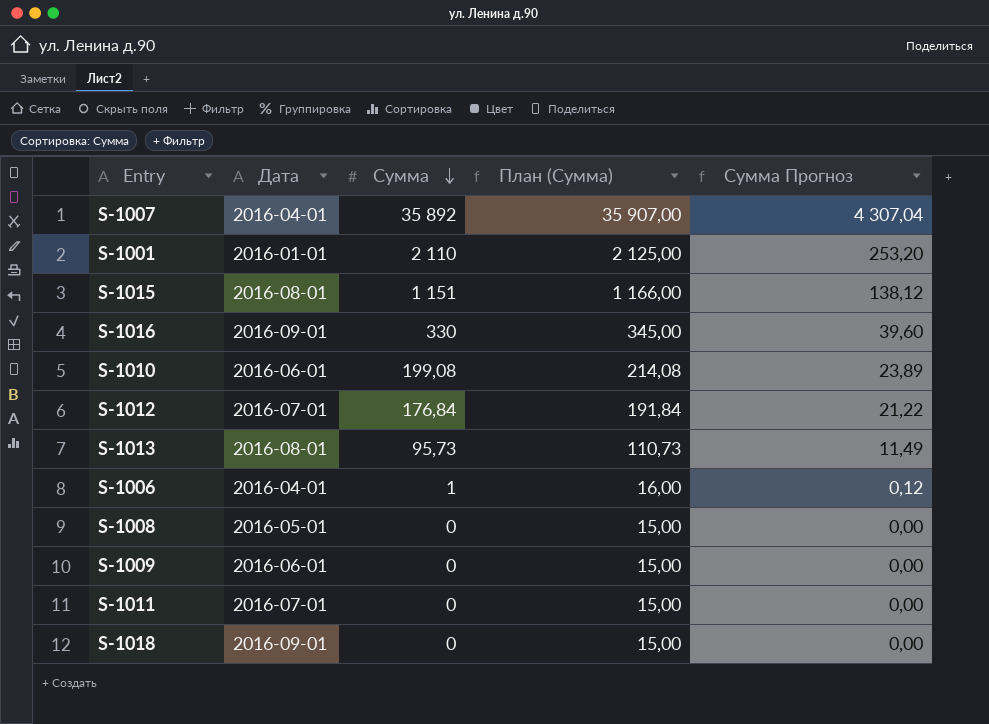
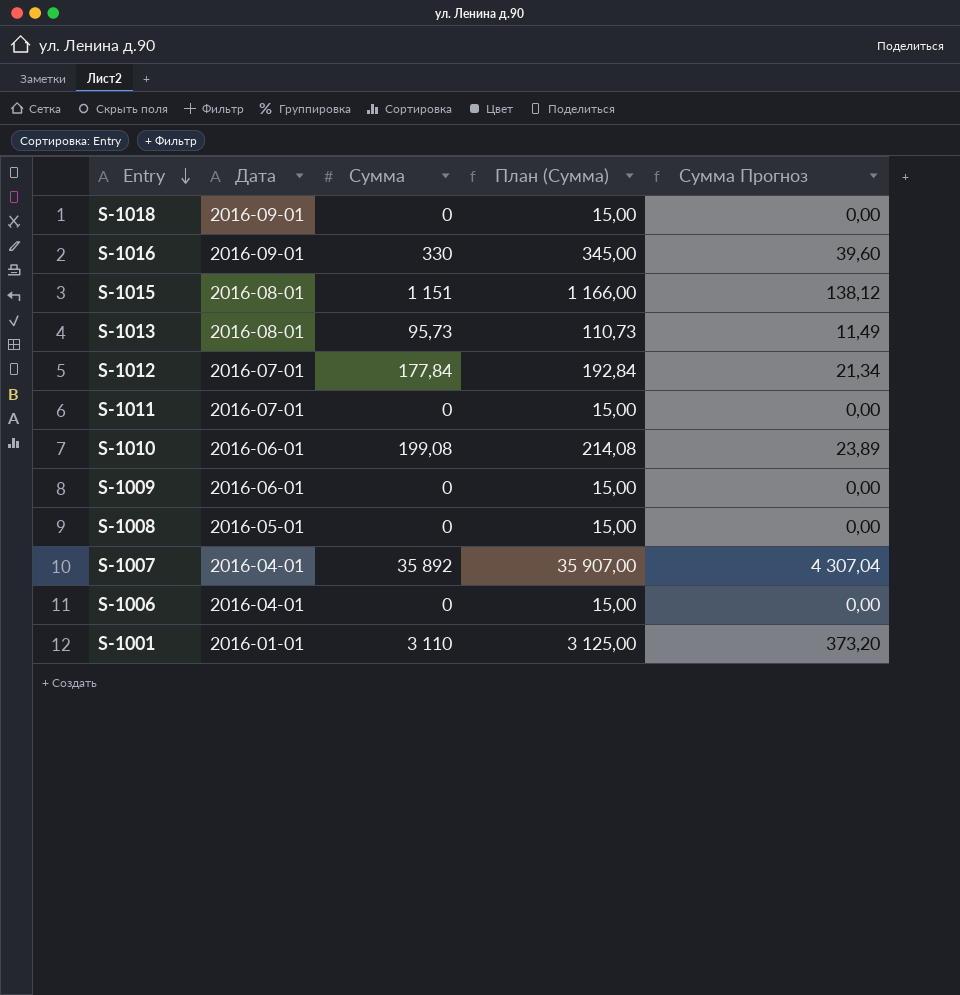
row order: Сумма descending -> Entry descending
S-1012 | Сумма: 176,84 -> 177,84
S-1012 | План (Сумма): 191,84 -> 192,84
S-1012 | Сумма Прогноз: 21,22 -> 21,34
S-1006 | Сумма: 1 -> 0
S-1006 | План (Сумма): 16,00 -> 15,00
S-1006 | Сумма Прогноз: 0,12 -> 0,00
S-1001 | Сумма: 2 110 -> 3 110
S-1001 | План (Сумма): 2 125,00 -> 3 125,00
S-1001 | Сумма Прогноз: 253,20 -> 373,20

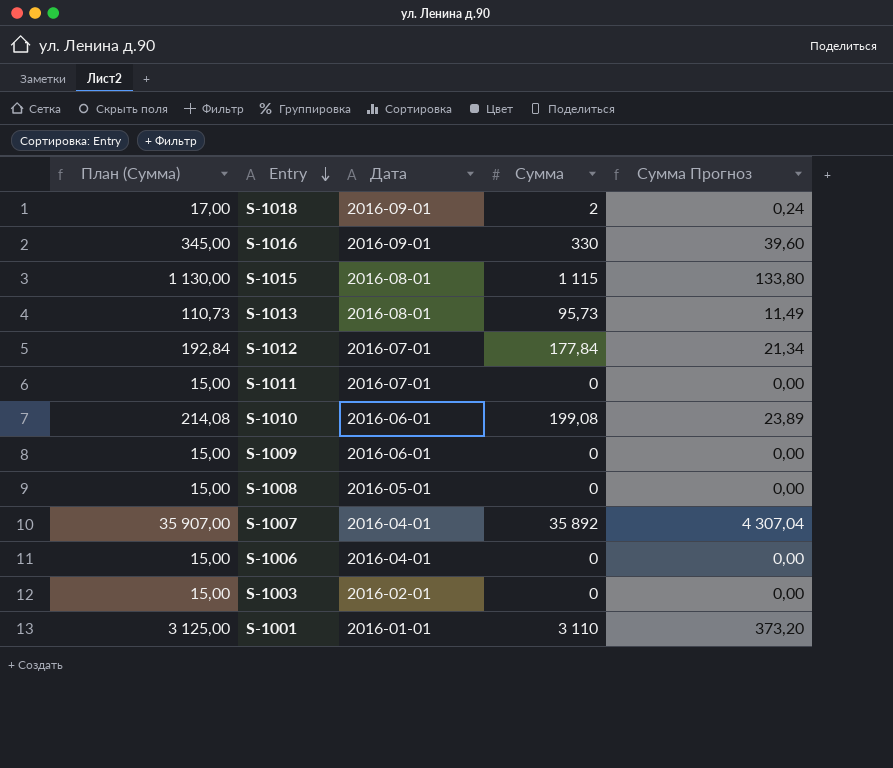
column План (Сумма) | position: 4 -> 1
S-1018 | План (Сумма): 15,00 -> 17,00
S-1018 | Сумма: 0 -> 2
S-1018 | Сумма Прогноз: 0,00 -> 0,24
S-1015 | План (Сумма): 1 166,00 -> 1 130,00
S-1015 | Сумма: 1 151 -> 1 115
S-1015 | Сумма Прогноз: 138,12 -> 133,80
row S-1003: none -> 15,00 | 2016-02-01 | 0 | 0,00

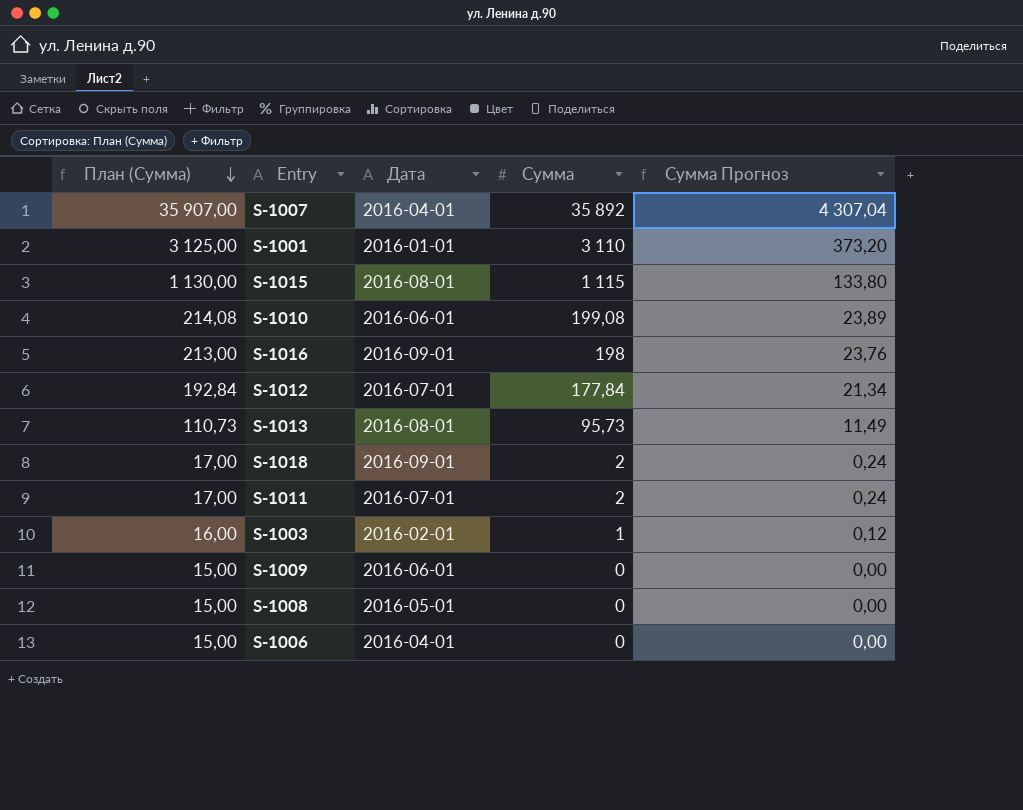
row order: Entry descending -> План (Сумма) descending
S-1016 | План (Сумма): 345,00 -> 213,00
S-1016 | Сумма: 330 -> 198
S-1016 | Сумма Прогноз: 39,60 -> 23,76
S-1011 | План (Сумма): 15,00 -> 17,00
S-1011 | Сумма: 0 -> 2
S-1011 | Сумма Прогноз: 0,00 -> 0,24
S-1003 | План (Сумма): 15,00 -> 16,00
S-1003 | Сумма: 0 -> 1
S-1003 | Сумма Прогноз: 0,00 -> 0,12

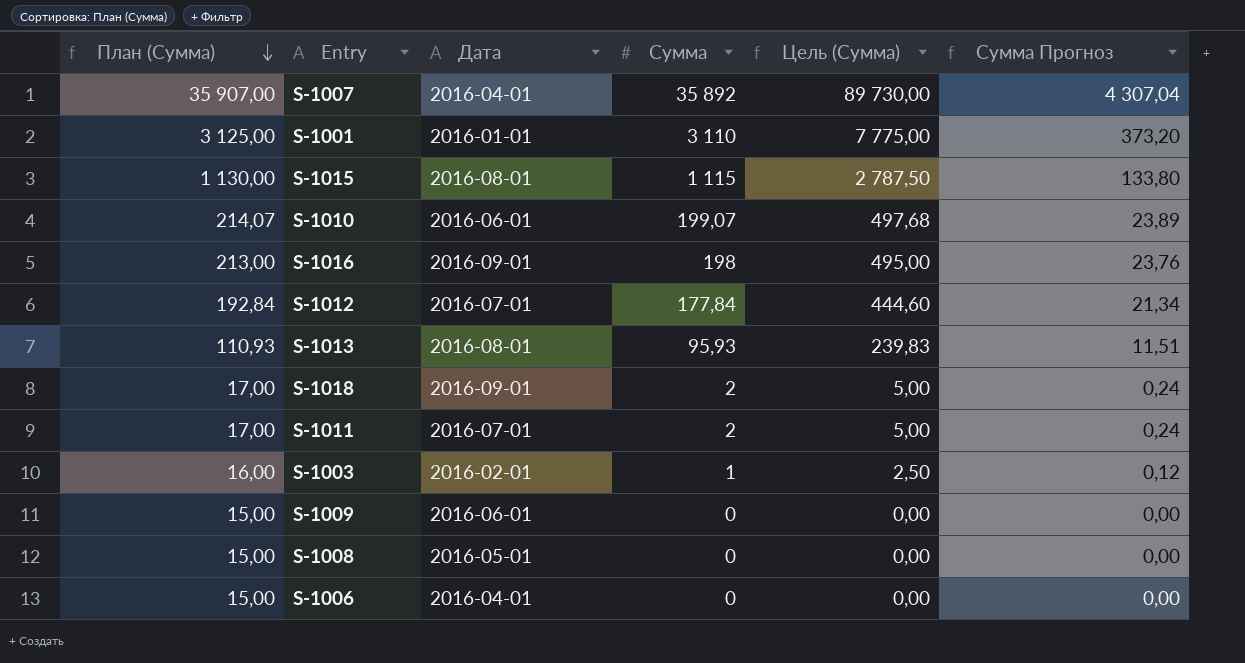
column Цель (Сумма) | formula: none -> [Сумма] * 2,5
S-1010 | План (Сумма): 214,08 -> 214,07
S-1010 | Сумма: 199,08 -> 199,07
S-1013 | План (Сумма): 110,73 -> 110,93
S-1013 | Сумма: 95,73 -> 95,93
S-1013 | Сумма Прогноз: 11,49 -> 11,51

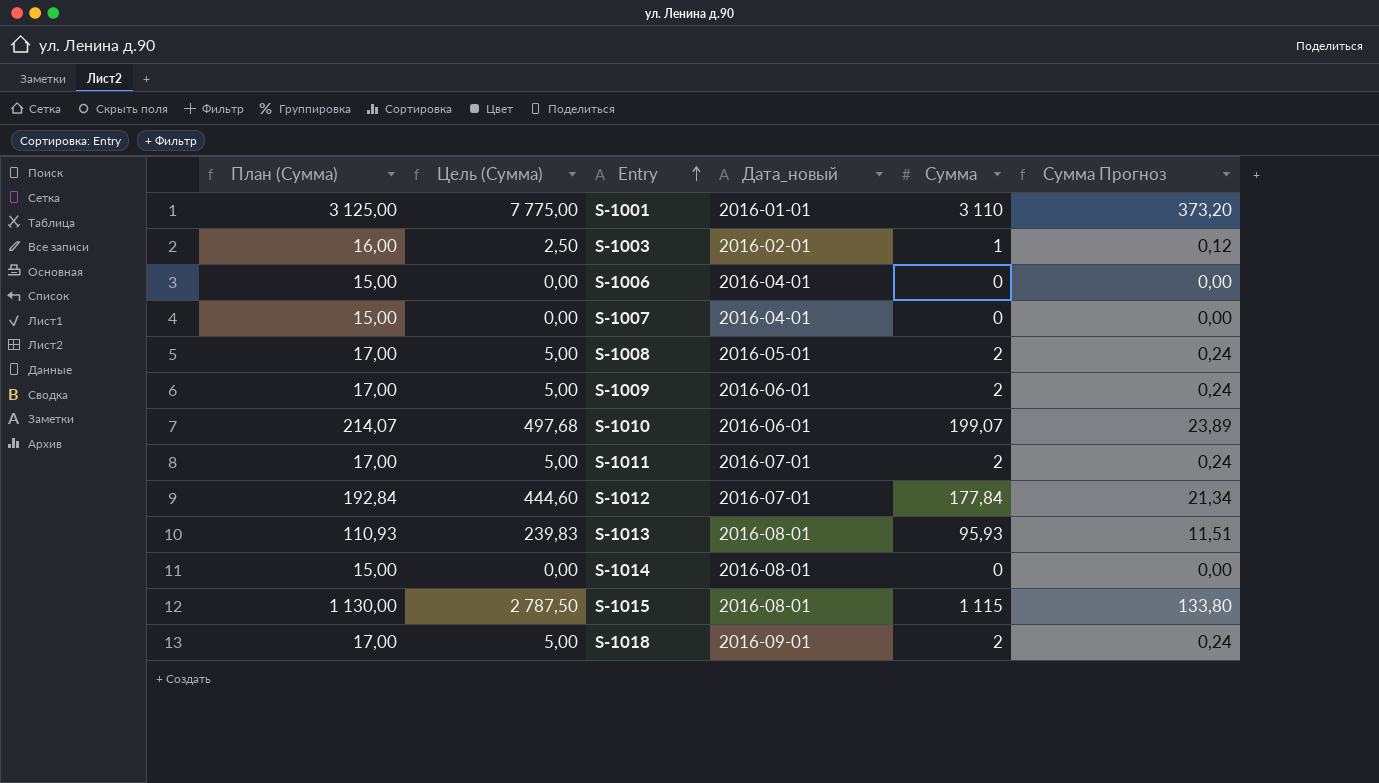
row order: План (Сумма) descending -> Entry ascending
column Цель (Сумма) | position: 5 -> 2
column name: Дата -> Дата_новый
row S-1016: 213,00 | 2016-09-01 | 198 | 495,00 | 23,76 -> none
S-1007 | План (Сумма): 35 907,00 -> 15,00
S-1007 | Цель (Сумма): 89 730,00 -> 0,00
S-1007 | Сумма: 35 892 -> 0
S-1007 | Сумма Прогноз: 4 307,04 -> 0,00
S-1008 | План (Сумма): 15,00 -> 17,00
S-1008 | Цель (Сумма): 0,00 -> 5,00
S-1008 | Сумма: 0 -> 2
S-1008 | Сумма Прогноз: 0,00 -> 0,24
S-1009 | План (Сумма): 15,00 -> 17,00
S-1009 | Цель (Сумма): 0,00 -> 5,00
S-1009 | Сумма: 0 -> 2
S-1009 | Сумма Прогноз: 0,00 -> 0,24
row S-1014: none -> 15,00 | 0,00 | 2016-08-01 | 0 | 0,00

